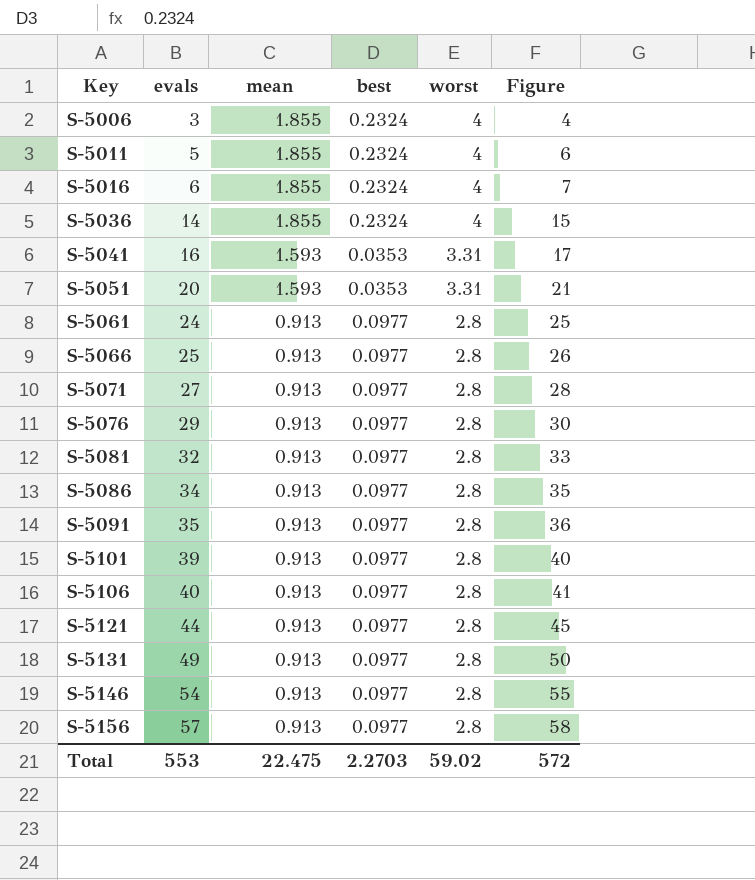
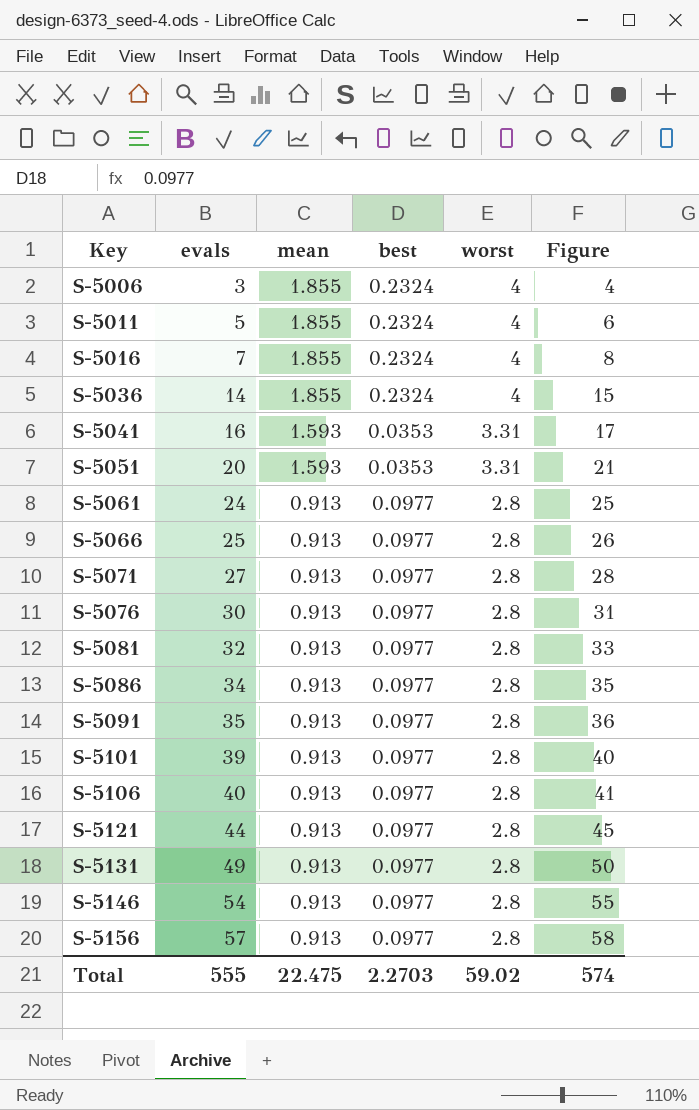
S-5016 | evals: 6 -> 7
S-5016 | Figure: 7 -> 8
S-5076 | evals: 29 -> 30
S-5076 | Figure: 30 -> 31
Total | evals: 553 -> 555
Total | Figure: 572 -> 574

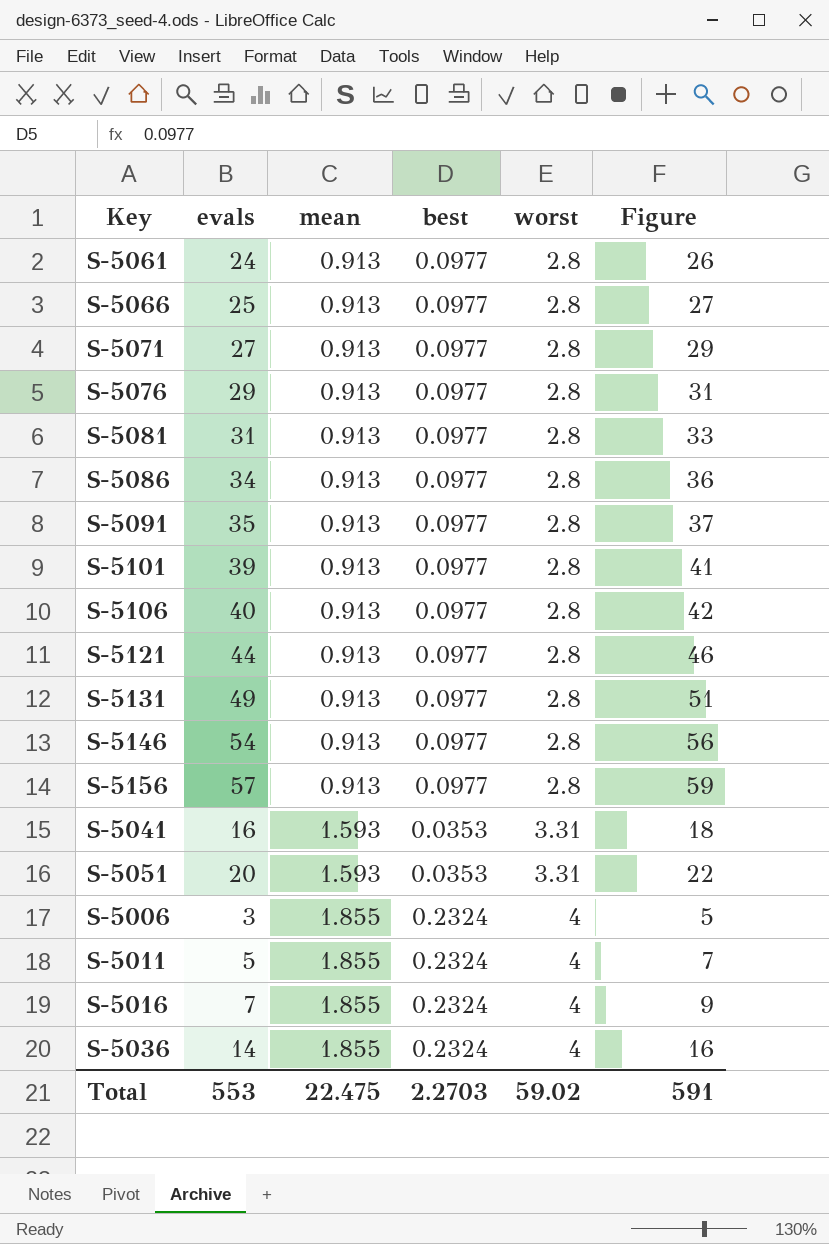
row order: Key ascending -> mean ascending
column Figure | formula: [evals] + 1 -> [evals] + 2
S-5076 | evals: 30 -> 29
S-5081 | evals: 32 -> 31
Total | evals: 555 -> 553
Total | Figure: 574 -> 591

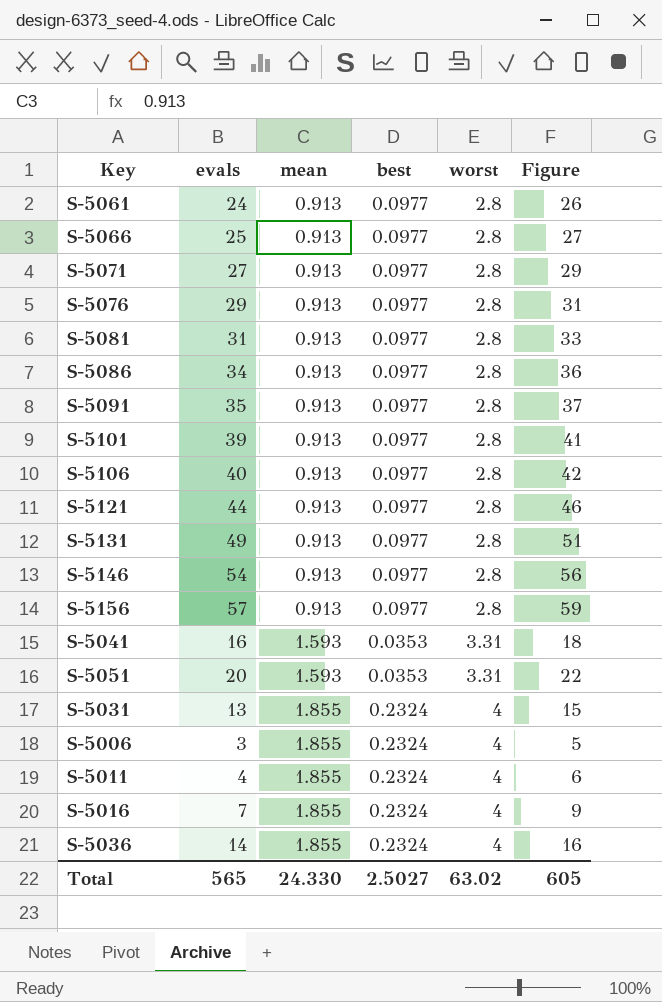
row S-5031: none -> 13 | 1.855 | 0.2324 | 4 | 15
S-5011 | evals: 5 -> 4
S-5011 | Figure: 7 -> 6
Total | evals: 553 -> 565
Total | mean: 22.475 -> 24.330
Total | best: 2.2703 -> 2.5027
Total | worst: 59.02 -> 63.02
Total | Figure: 591 -> 605

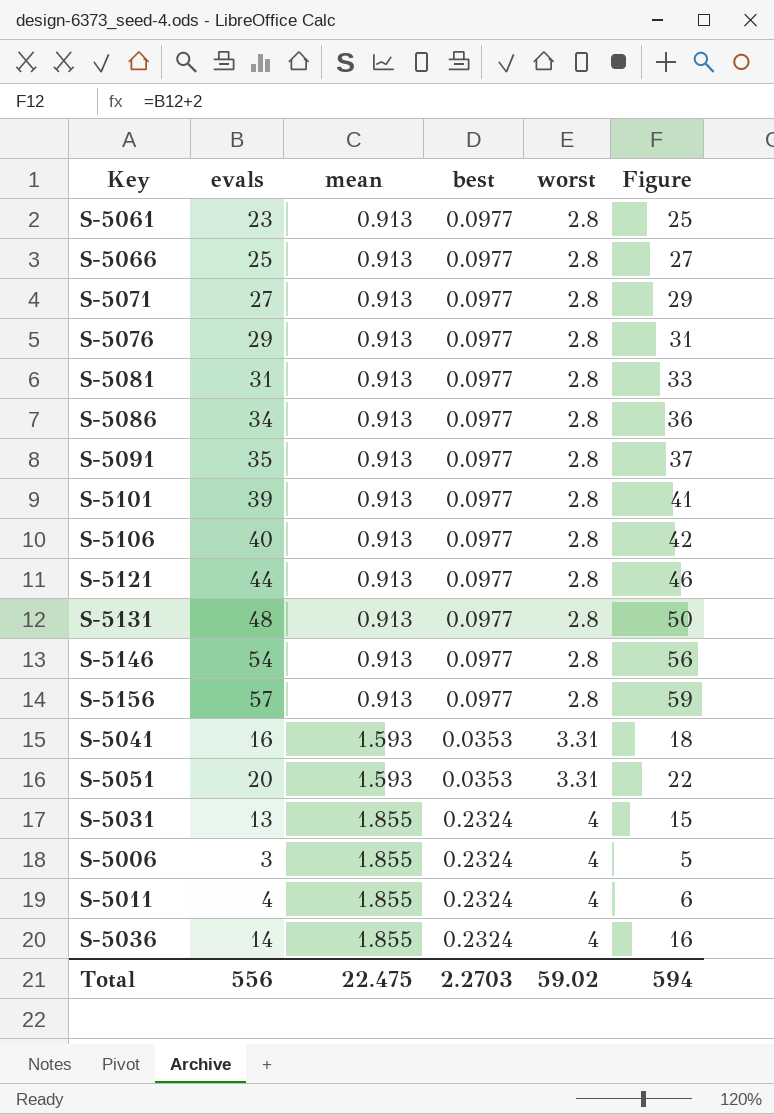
row S-5016: 7 | 1.855 | 0.2324 | 4 | 9 -> none
S-5061 | evals: 24 -> 23
S-5061 | Figure: 26 -> 25
S-5131 | evals: 49 -> 48
S-5131 | Figure: 51 -> 50
Total | evals: 565 -> 556
Total | mean: 24.330 -> 22.475
Total | best: 2.5027 -> 2.2703
Total | worst: 63.02 -> 59.02
Total | Figure: 605 -> 594

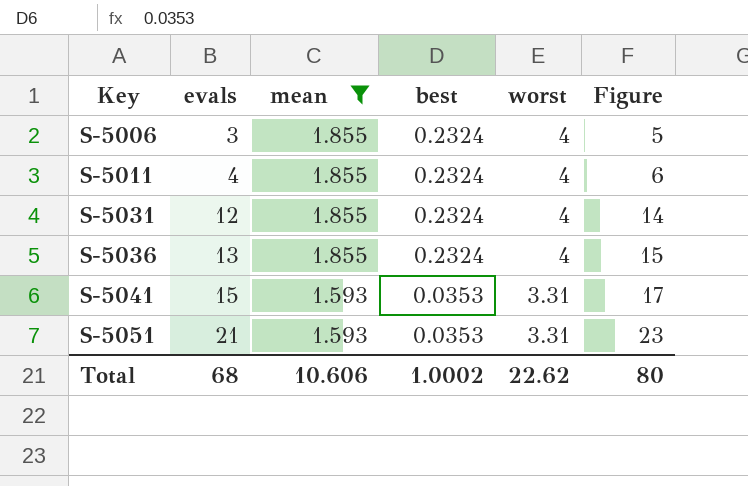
filter: none -> mean != 0.913
row order: mean ascending -> Key ascending
S-5031 | evals: 13 -> 12
S-5031 | Figure: 15 -> 14
S-5036 | evals: 14 -> 13
S-5036 | Figure: 16 -> 15
S-5041 | evals: 16 -> 15
S-5041 | Figure: 18 -> 17
S-5051 | evals: 20 -> 21
S-5051 | Figure: 22 -> 23
Total | evals: 556 -> 68
Total | mean: 22.475 -> 10.606
Total | best: 2.2703 -> 1.0002
Total | worst: 59.02 -> 22.62
Total | Figure: 594 -> 80

